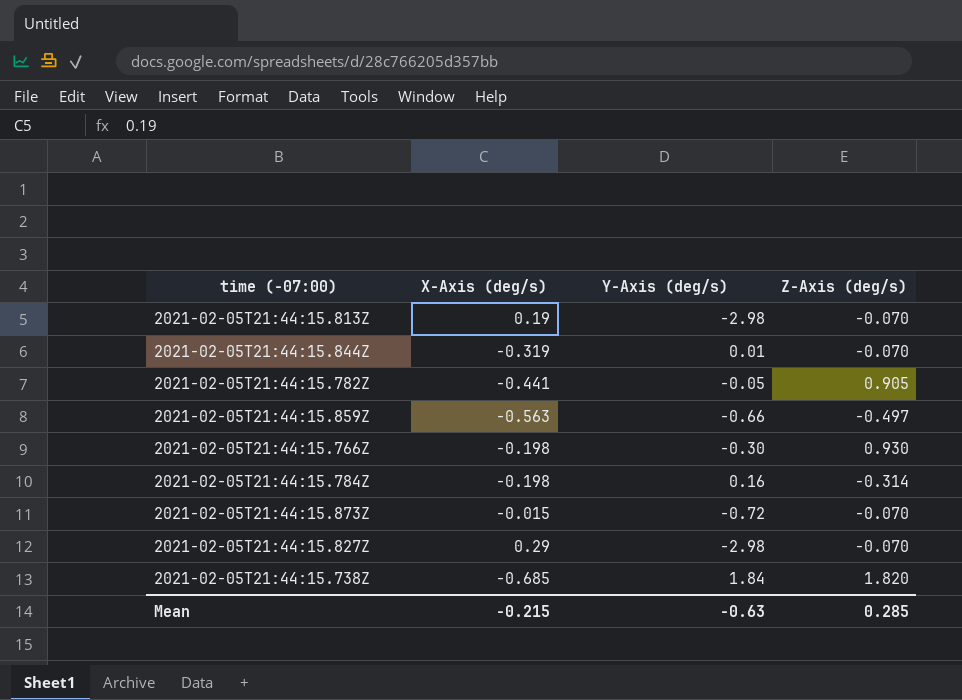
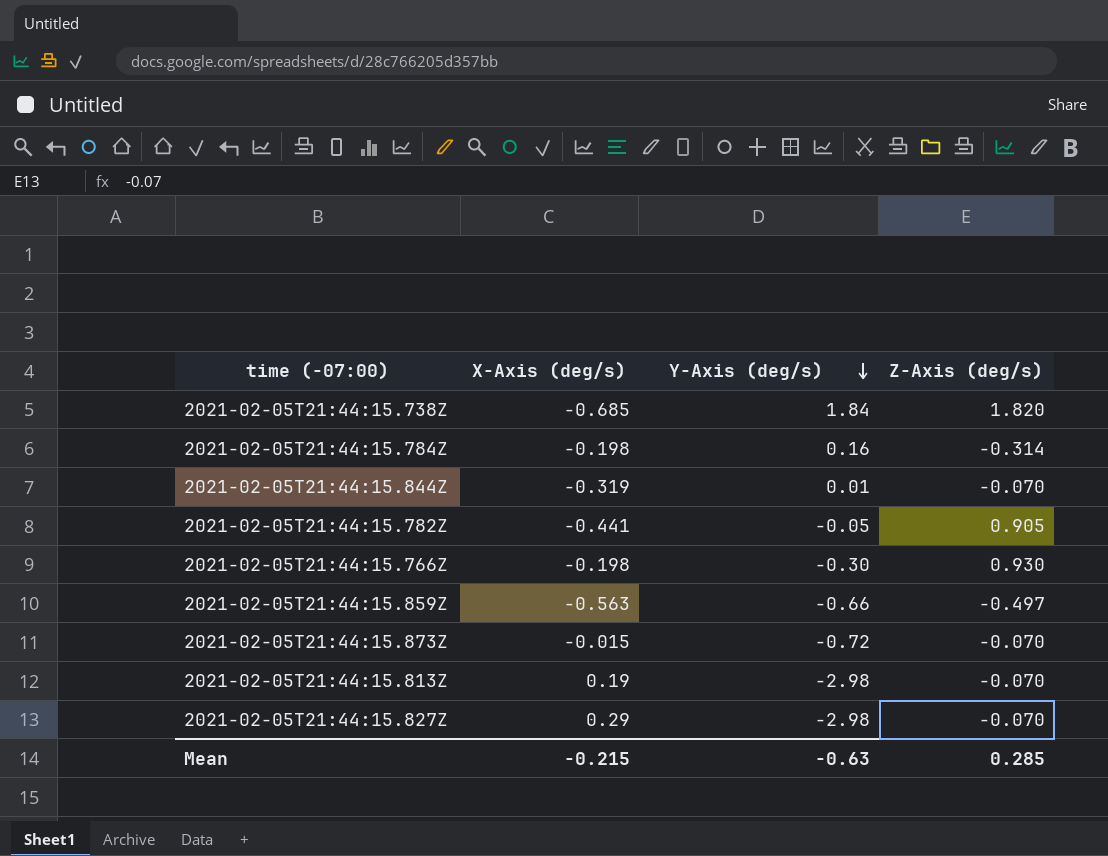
row order: none -> Y-Axis (deg/s) descending

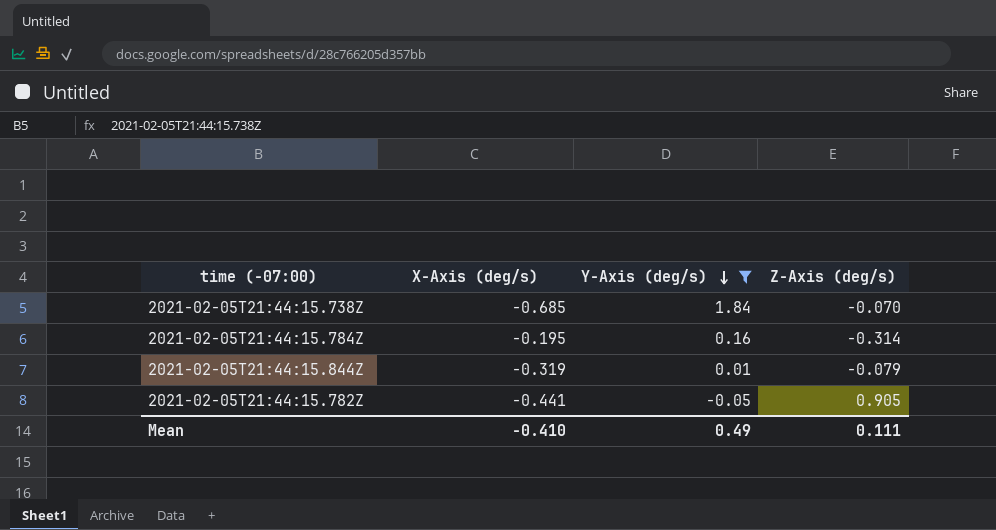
filter: none -> Y-Axis (deg/s) >= -0.05
2021-02-05T21:44:15.738Z | Z-Axis (deg/s): 1.820 -> -0.070
2021-02-05T21:44:15.784Z | X-Axis (deg/s): -0.198 -> -0.195
2021-02-05T21:44:15.844Z | Z-Axis (deg/s): -0.070 -> -0.079
Mean | X-Axis (deg/s): -0.215 -> -0.410
Mean | Y-Axis (deg/s): -0.63 -> 0.49
Mean | Z-Axis (deg/s): 0.285 -> 0.111

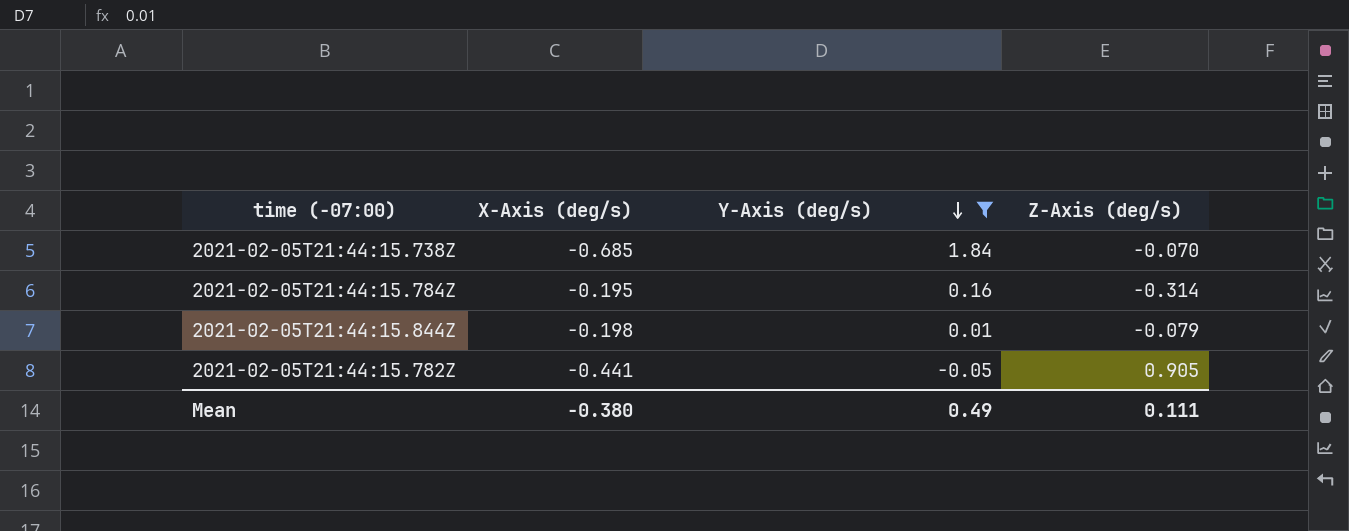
2021-02-05T21:44:15.844Z | X-Axis (deg/s): -0.319 -> -0.198
Mean | X-Axis (deg/s): -0.410 -> -0.380

